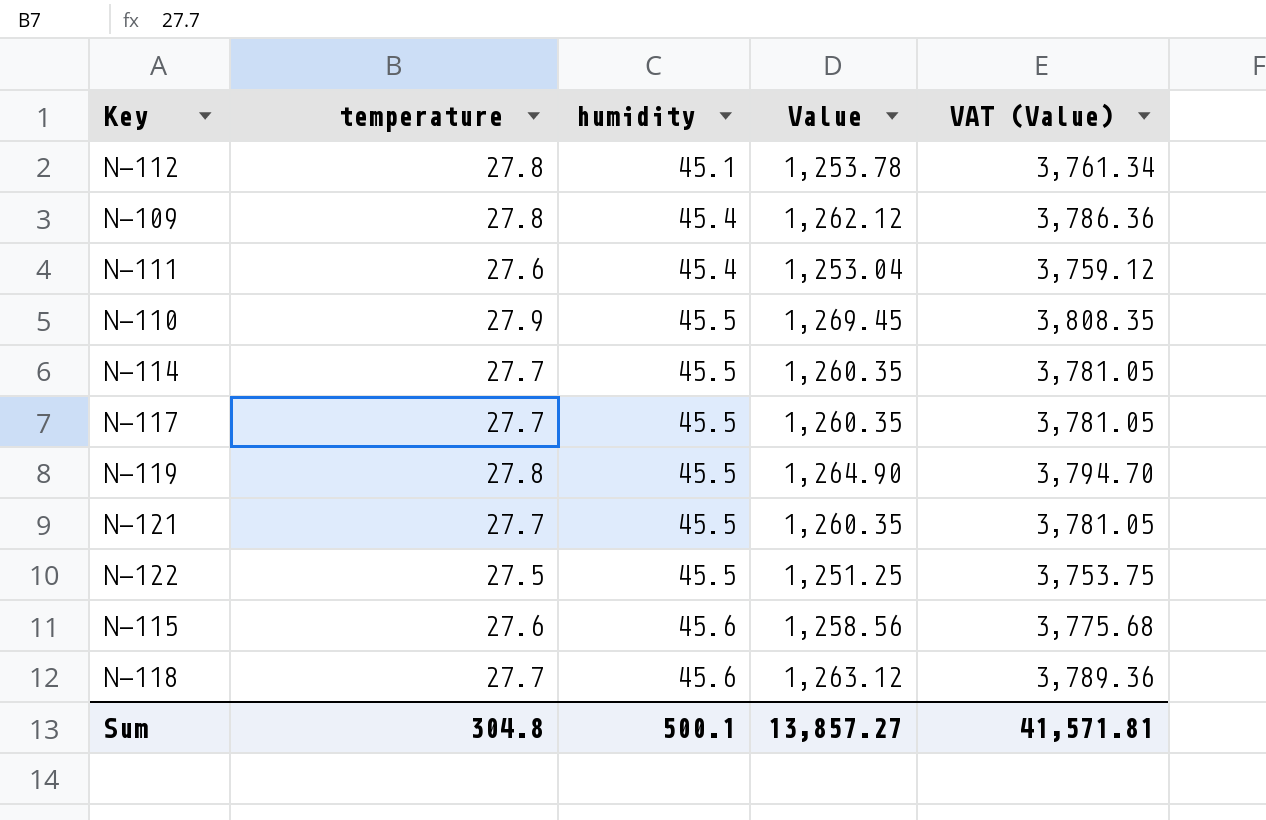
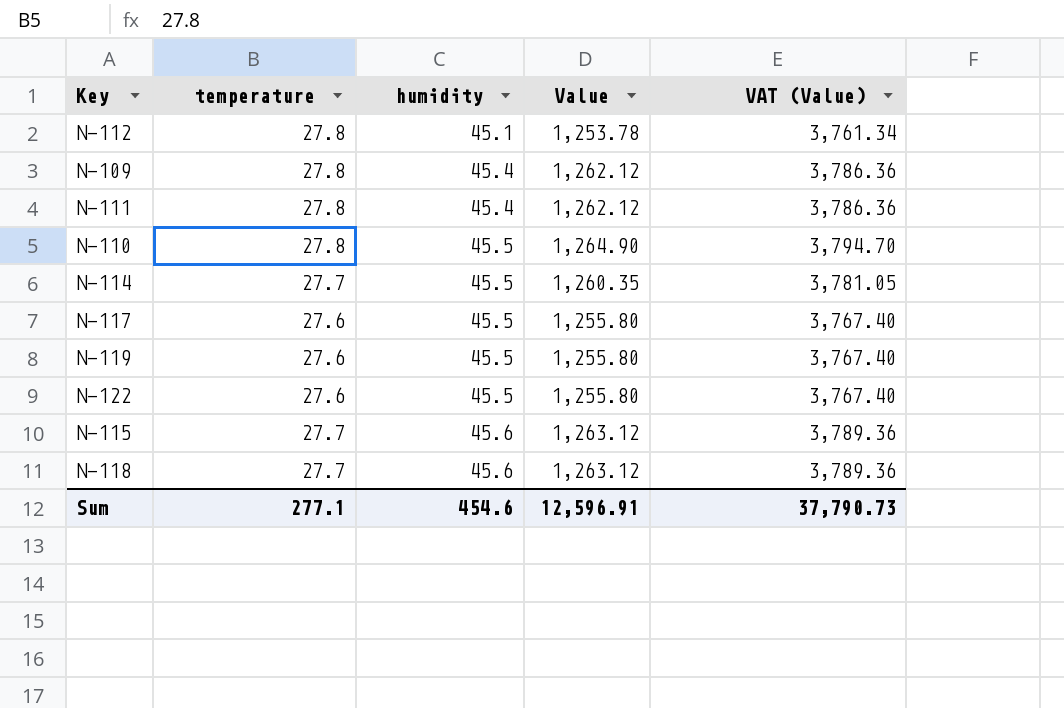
row N-121: 27.7 | 45.5 | 1,260.35 | 3,781.05 -> none
N-111 | temperature: 27.6 -> 27.8
N-111 | Value: 1,253.04 -> 1,262.12
N-111 | VAT (Value): 3,759.12 -> 3,786.36
N-110 | temperature: 27.9 -> 27.8
N-110 | Value: 1,269.45 -> 1,264.90
N-110 | VAT (Value): 3,808.35 -> 3,794.70
N-117 | temperature: 27.7 -> 27.6
N-117 | Value: 1,260.35 -> 1,255.80
N-117 | VAT (Value): 3,781.05 -> 3,767.40
N-119 | temperature: 27.8 -> 27.6
N-119 | Value: 1,264.90 -> 1,255.80
N-119 | VAT (Value): 3,794.70 -> 3,767.40
N-122 | temperature: 27.5 -> 27.6
N-122 | Value: 1,251.25 -> 1,255.80
N-122 | VAT (Value): 3,753.75 -> 3,767.40
N-115 | temperature: 27.6 -> 27.7
N-115 | Value: 1,258.56 -> 1,263.12
N-115 | VAT (Value): 3,775.68 -> 3,789.36
Sum | temperature: 304.8 -> 277.1
Sum | humidity: 500.1 -> 454.6
Sum | Value: 13,857.27 -> 12,596.91
Sum | VAT (Value): 41,571.81 -> 37,790.73

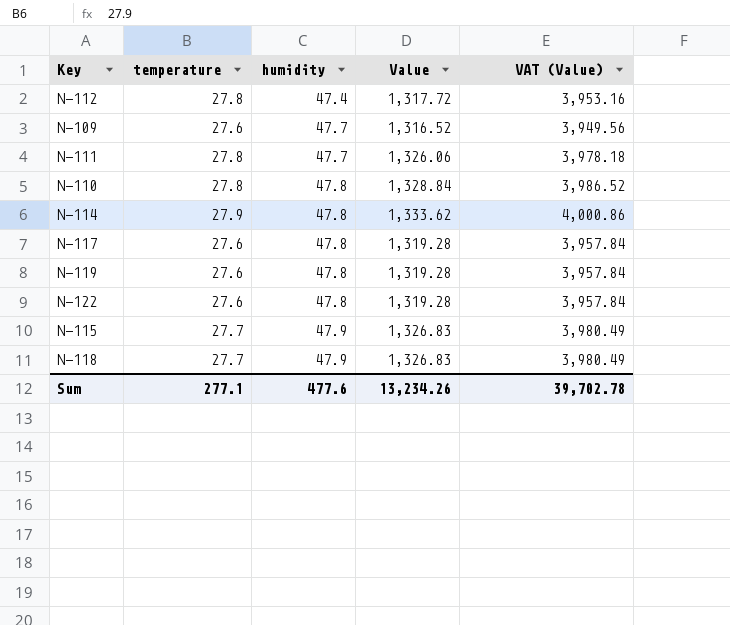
N-112 | humidity: 45.1 -> 47.4
N-112 | Value: 1,253.78 -> 1,317.72
N-112 | VAT (Value): 3,761.34 -> 3,953.16
N-109 | temperature: 27.8 -> 27.6
N-109 | humidity: 45.4 -> 47.7
N-109 | Value: 1,262.12 -> 1,316.52
N-109 | VAT (Value): 3,786.36 -> 3,949.56
N-111 | humidity: 45.4 -> 47.7
N-111 | Value: 1,262.12 -> 1,326.06
N-111 | VAT (Value): 3,786.36 -> 3,978.18
N-110 | humidity: 45.5 -> 47.8
N-110 | Value: 1,264.90 -> 1,328.84
N-110 | VAT (Value): 3,794.70 -> 3,986.52
N-114 | temperature: 27.7 -> 27.9
N-114 | humidity: 45.5 -> 47.8
N-114 | Value: 1,260.35 -> 1,333.62
N-114 | VAT (Value): 3,781.05 -> 4,000.86
N-117 | humidity: 45.5 -> 47.8
N-117 | Value: 1,255.80 -> 1,319.28
N-117 | VAT (Value): 3,767.40 -> 3,957.84
N-119 | humidity: 45.5 -> 47.8
N-119 | Value: 1,255.80 -> 1,319.28
N-119 | VAT (Value): 3,767.40 -> 3,957.84
N-122 | humidity: 45.5 -> 47.8
N-122 | Value: 1,255.80 -> 1,319.28
N-122 | VAT (Value): 3,767.40 -> 3,957.84
N-115 | humidity: 45.6 -> 47.9
N-115 | Value: 1,263.12 -> 1,326.83
N-115 | VAT (Value): 3,789.36 -> 3,980.49
N-118 | humidity: 45.6 -> 47.9
N-118 | Value: 1,263.12 -> 1,326.83
N-118 | VAT (Value): 3,789.36 -> 3,980.49
Sum | humidity: 454.6 -> 477.6
Sum | Value: 12,596.91 -> 13,234.26
Sum | VAT (Value): 37,790.73 -> 39,702.78

